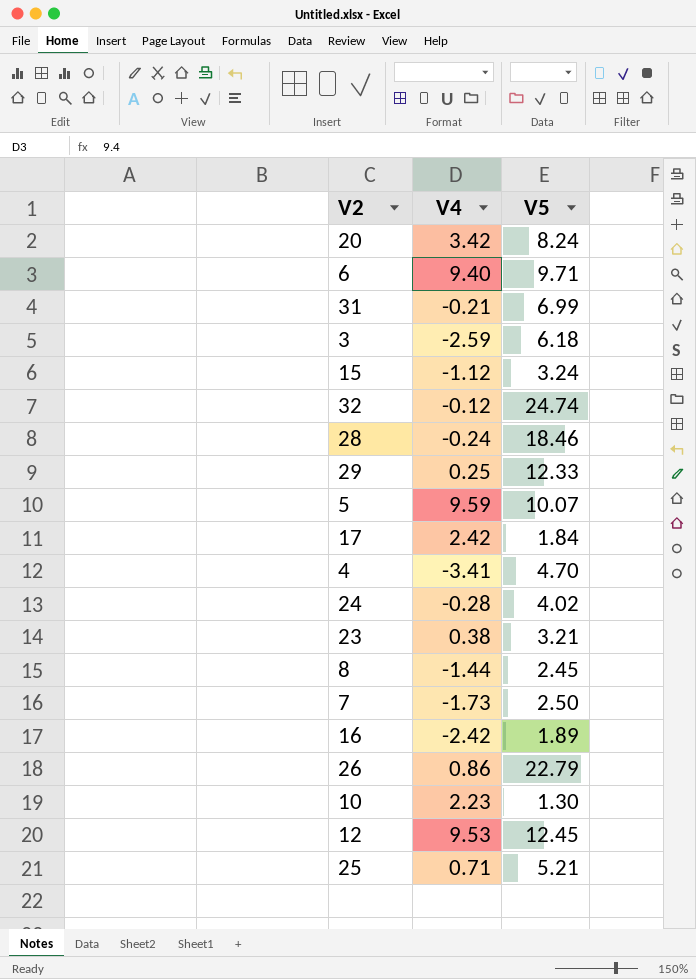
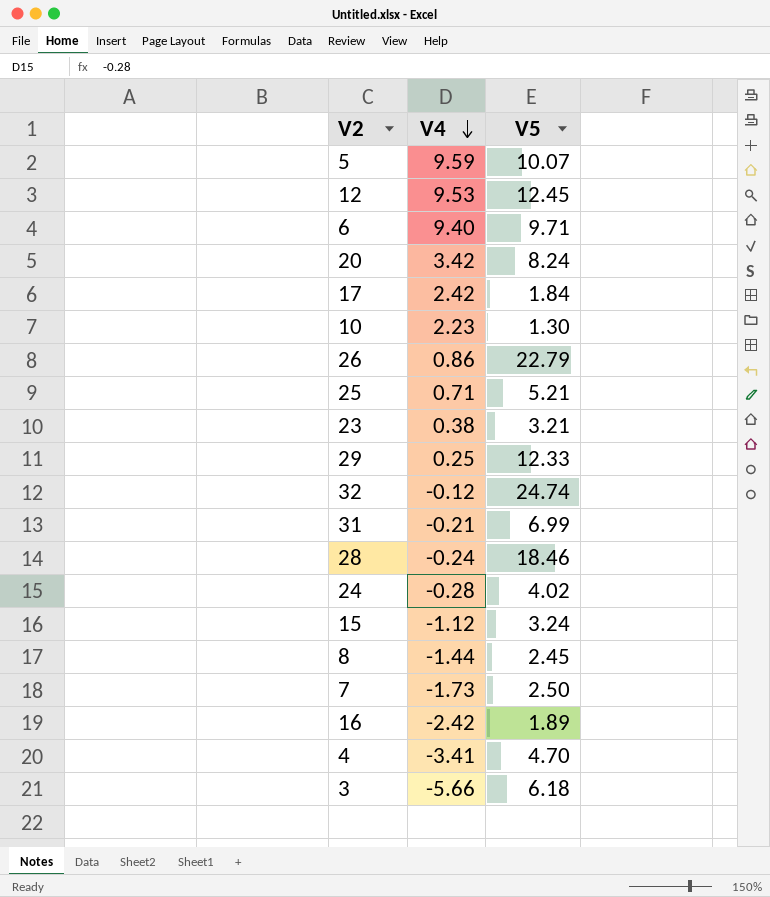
row order: none -> V4 descending
3 | V4: -2.59 -> -5.66

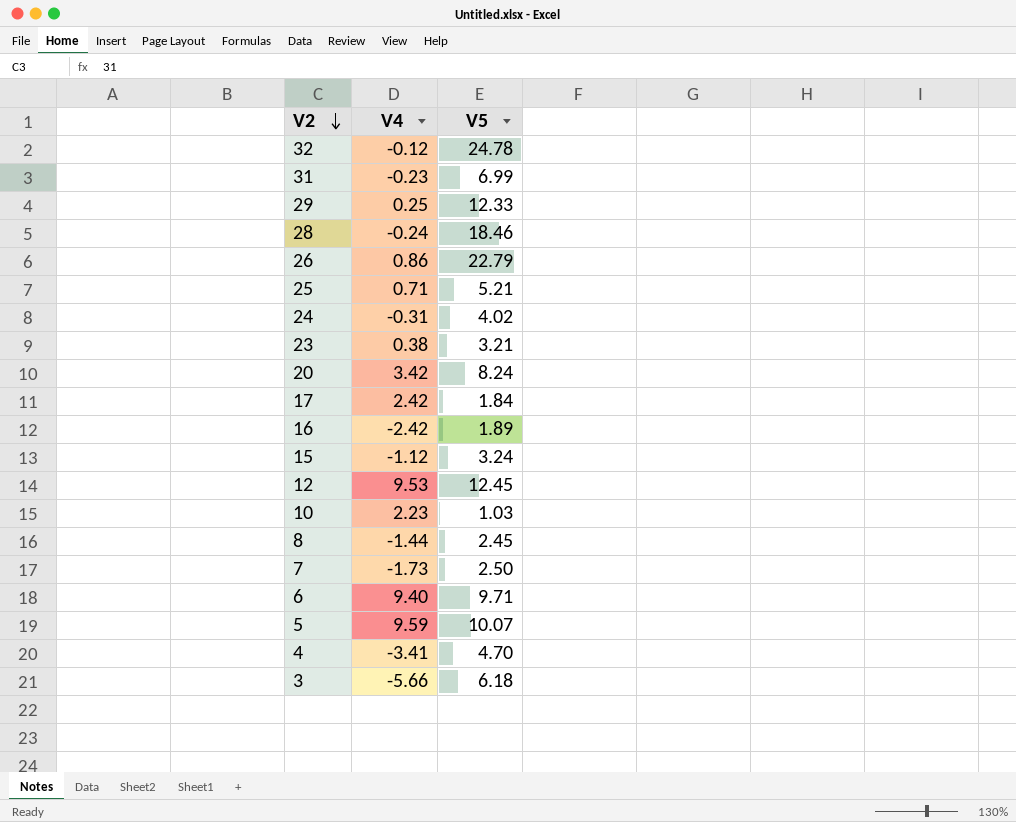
row order: V4 descending -> V2 descending
32 | V5: 24.74 -> 24.78
31 | V4: -0.21 -> -0.23
24 | V4: -0.28 -> -0.31
10 | V5: 1.30 -> 1.03

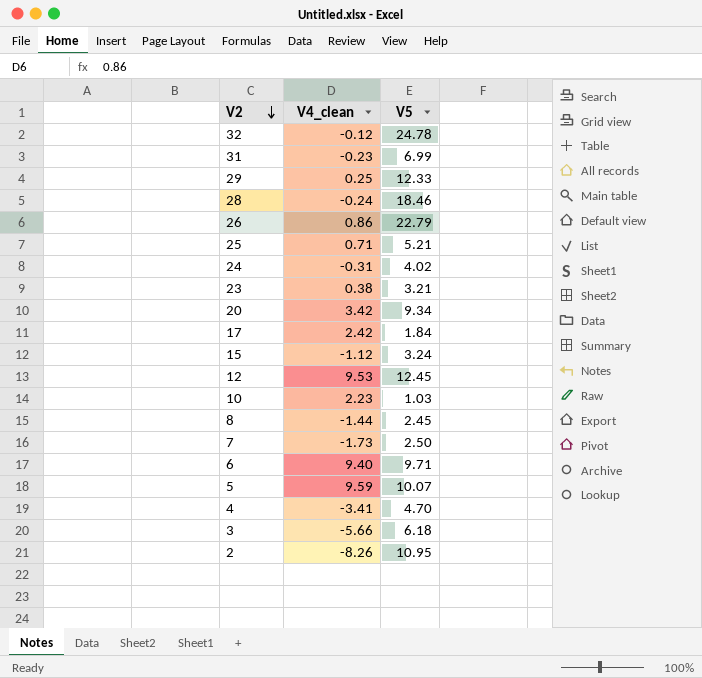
column name: V4 -> V4_clean
row 16: -2.42 | 1.89 -> none
20 | V5: 8.24 -> 9.34
row 2: none -> -8.26 | 10.95

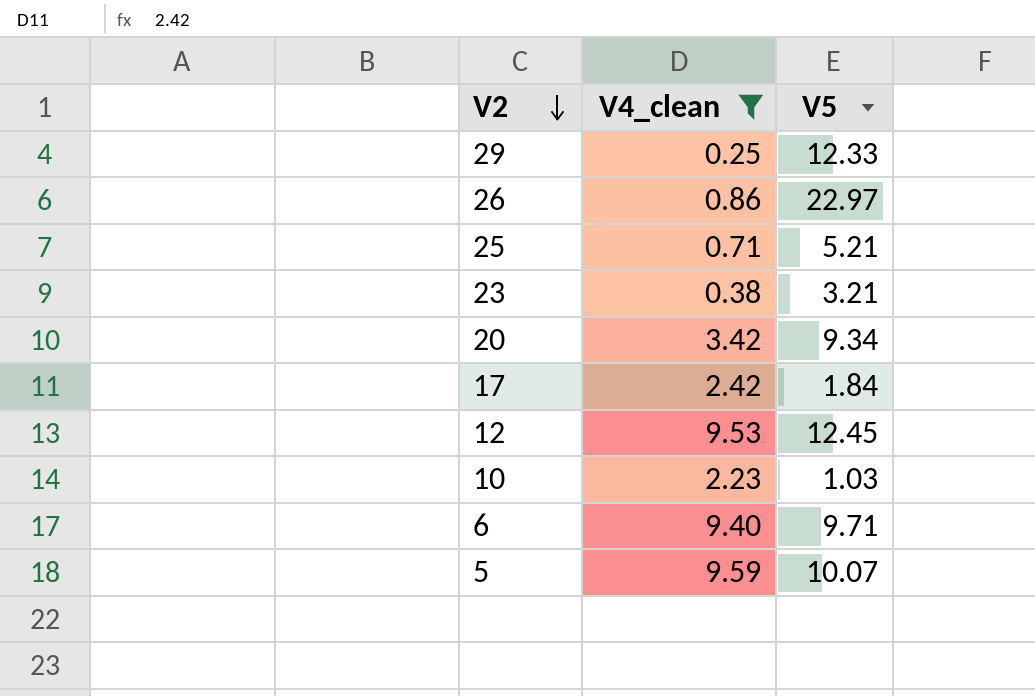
filter: none -> V4_clean >= 0.25
26 | V5: 22.79 -> 22.97

